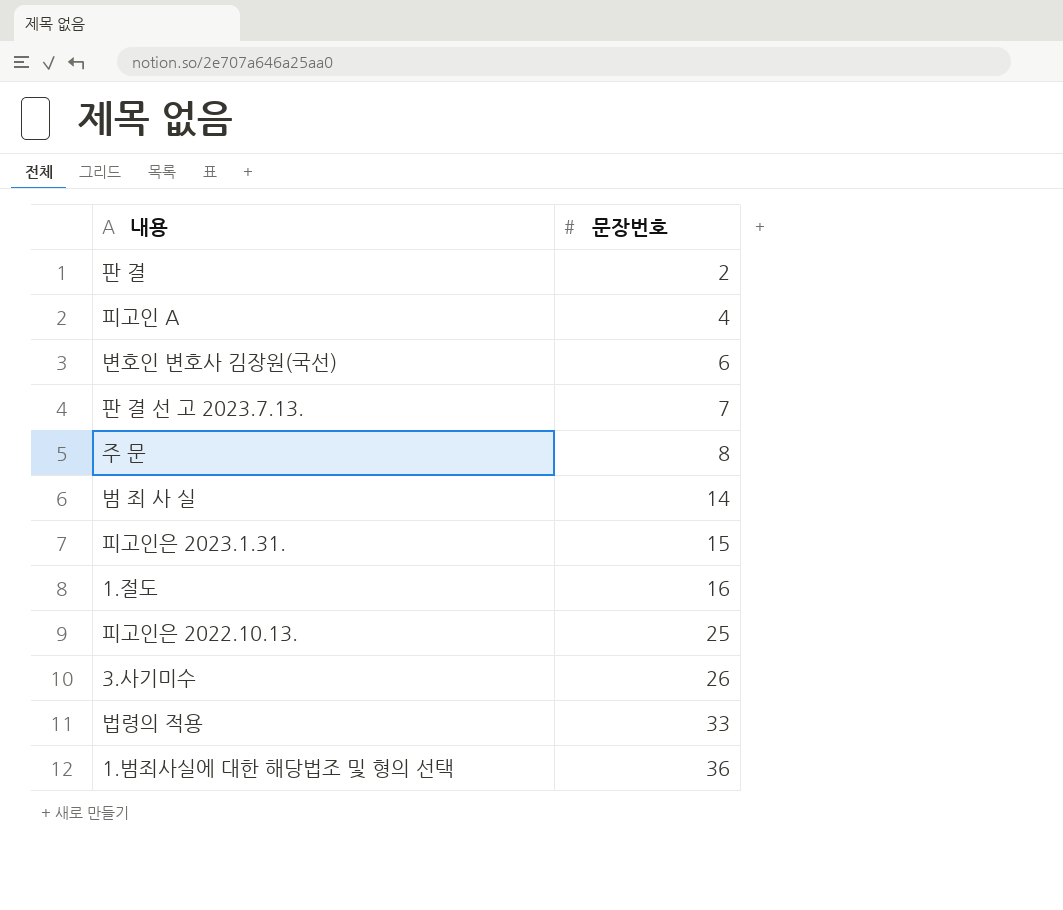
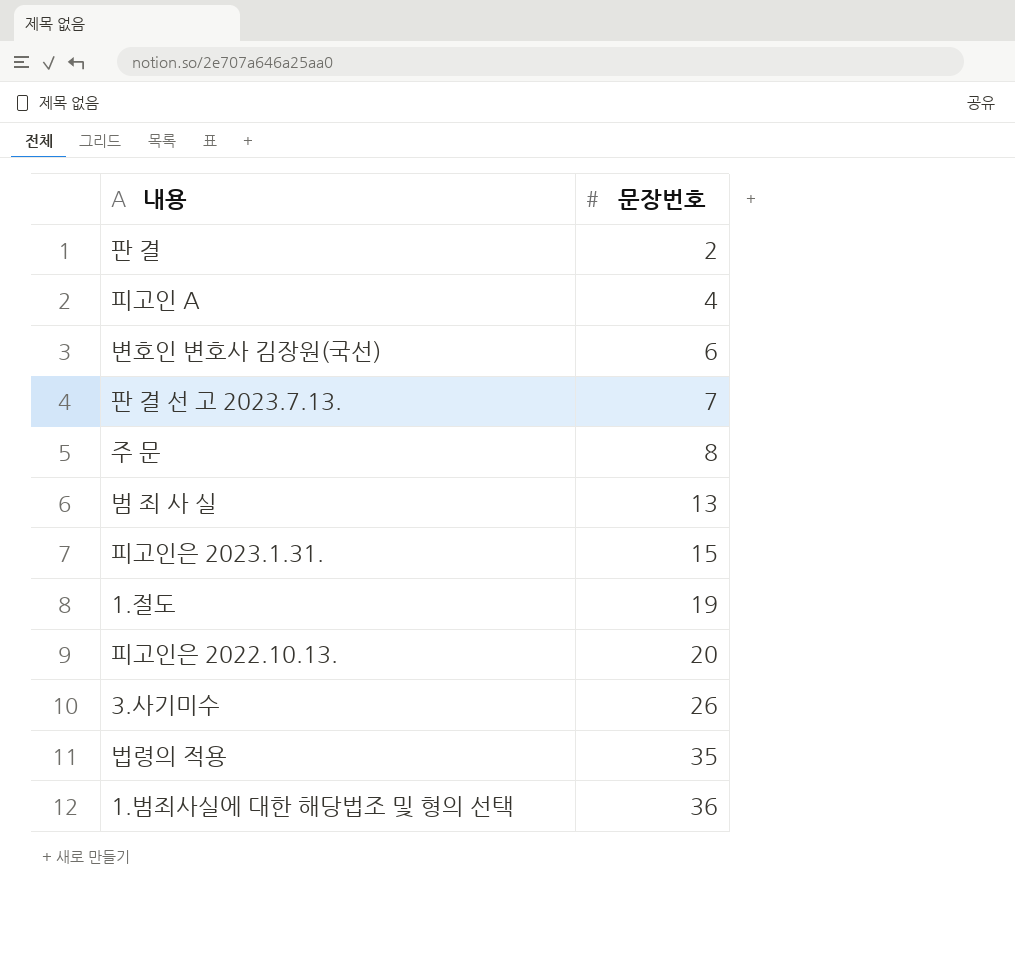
범 죄 사 실 | 문장번호: 14 -> 13
1.절도 | 문장번호: 16 -> 19
피고인은 2022.10.13. | 문장번호: 25 -> 20
법령의 적용 | 문장번호: 33 -> 35

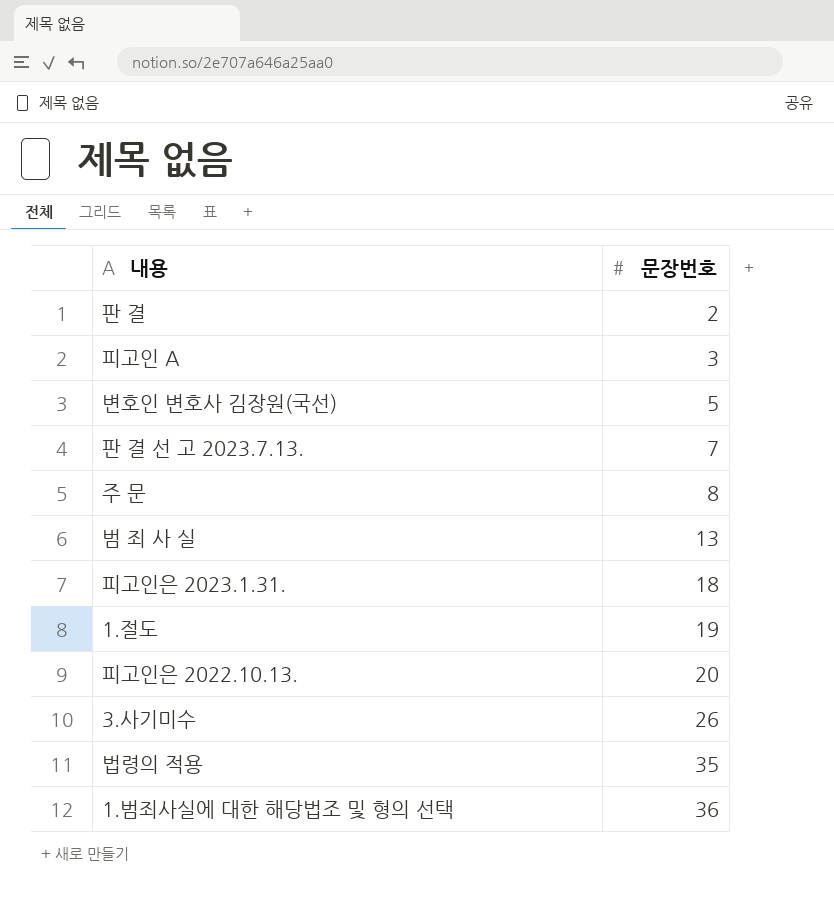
피고인 A | 문장번호: 4 -> 3
변호인 변호사 김장원(국선) | 문장번호: 6 -> 5
피고인은 2023.1.31. | 문장번호: 15 -> 18

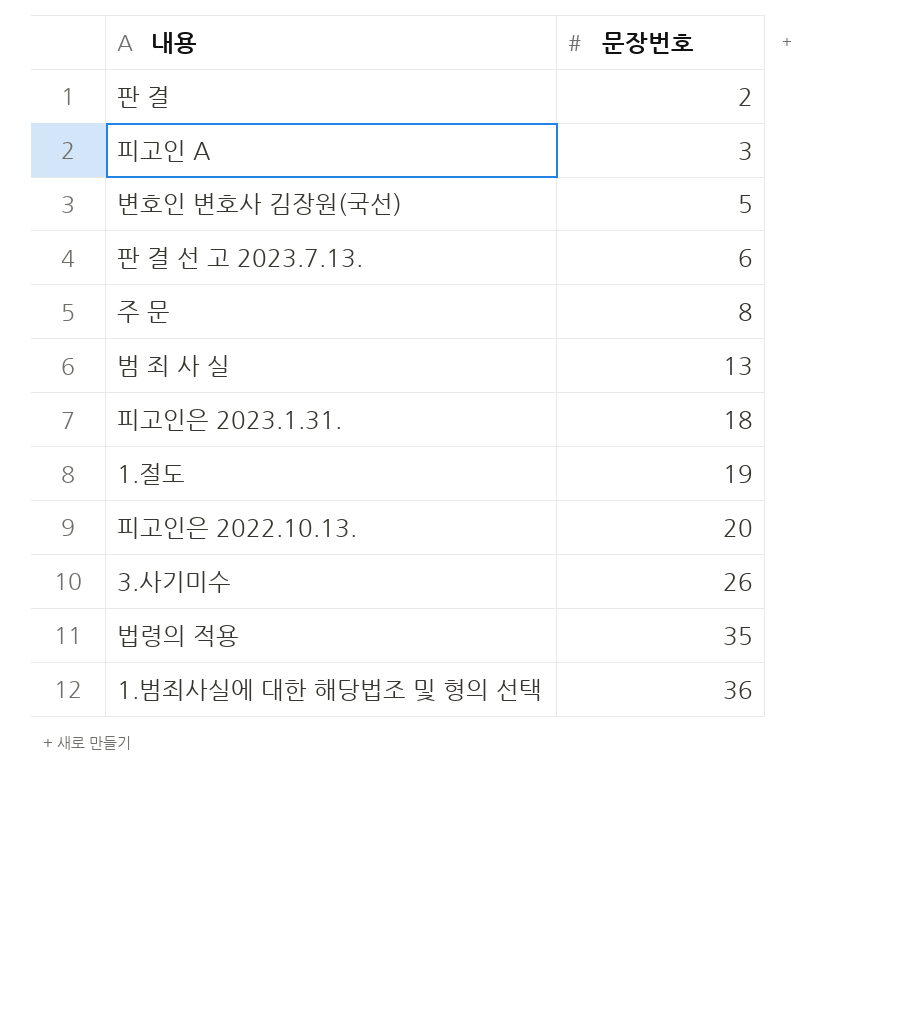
판 결 선 고 2023.7.13. | 문장번호: 7 -> 6

